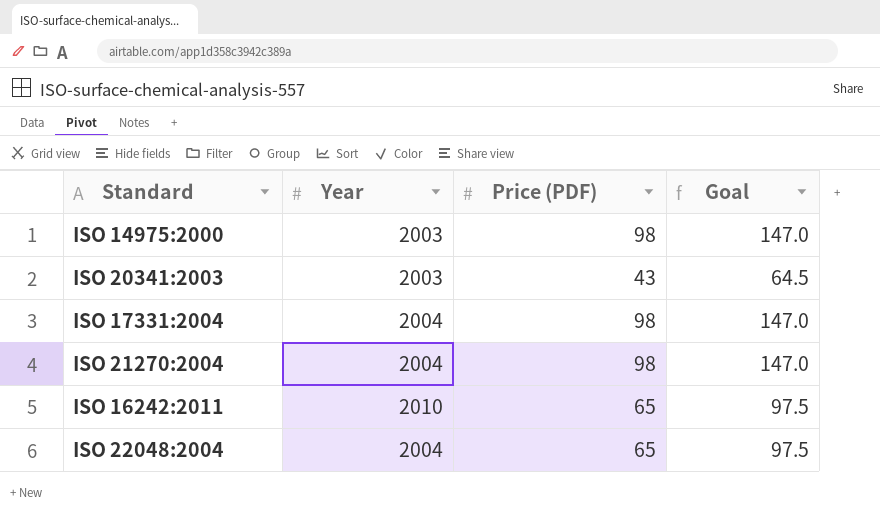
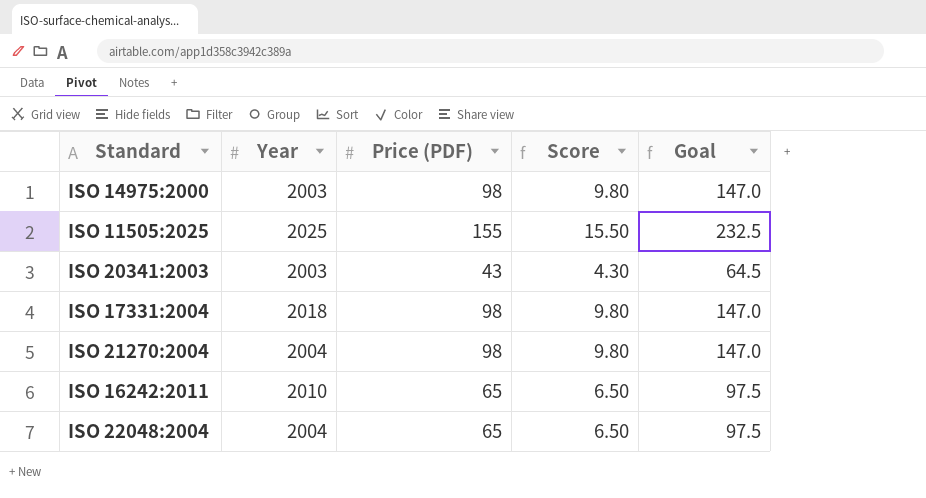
column Score | formula: none -> [Price (PDF)] * 0.1
row ISO 11505:2025: none -> 2025 | 155 | 15.50 | 232.5
ISO 17331:2004 | Year: 2004 -> 2018

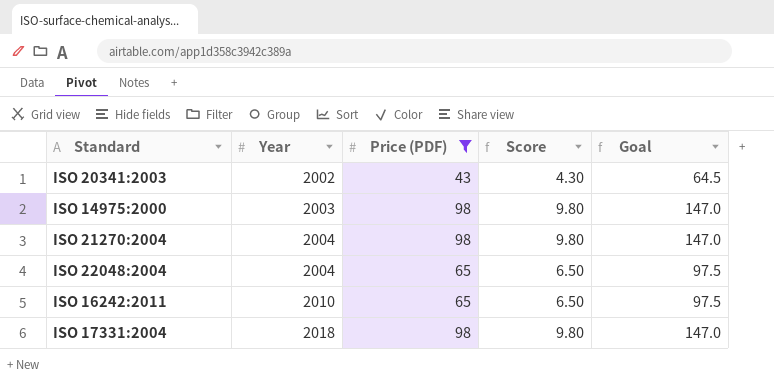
filter: none -> Price (PDF) != 155
row order: none -> Year ascending
ISO 20341:2003 | Year: 2003 -> 2002

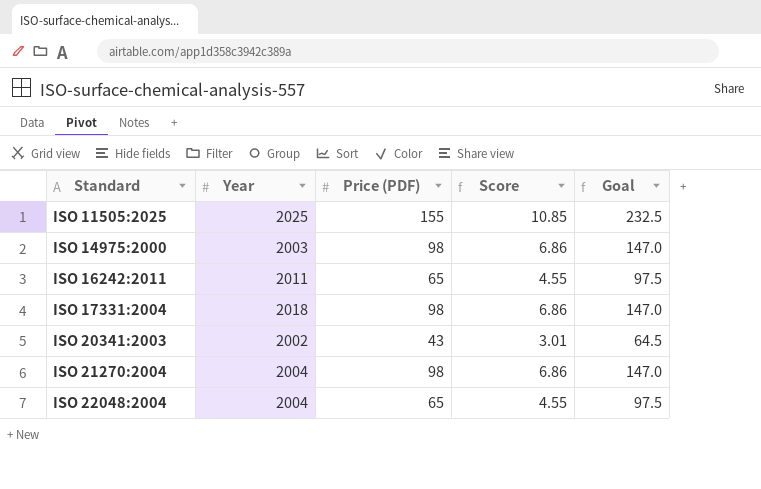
filter: Price (PDF) != 155 -> none
row order: Year ascending -> Standard ascending
column Score | formula: [Price (PDF)] * 0.1 -> [Price (PDF)] * 0.07
ISO 16242:2011 | Year: 2010 -> 2011

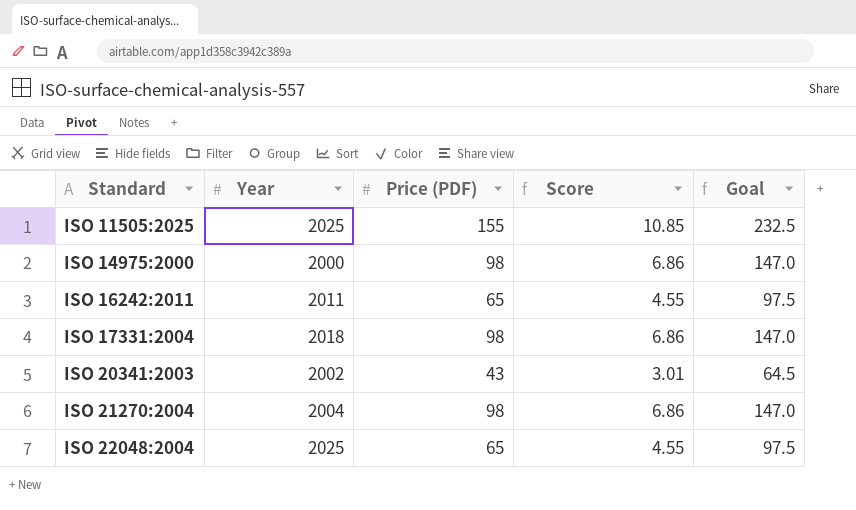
ISO 14975:2000 | Year: 2003 -> 2000
ISO 22048:2004 | Year: 2004 -> 2025

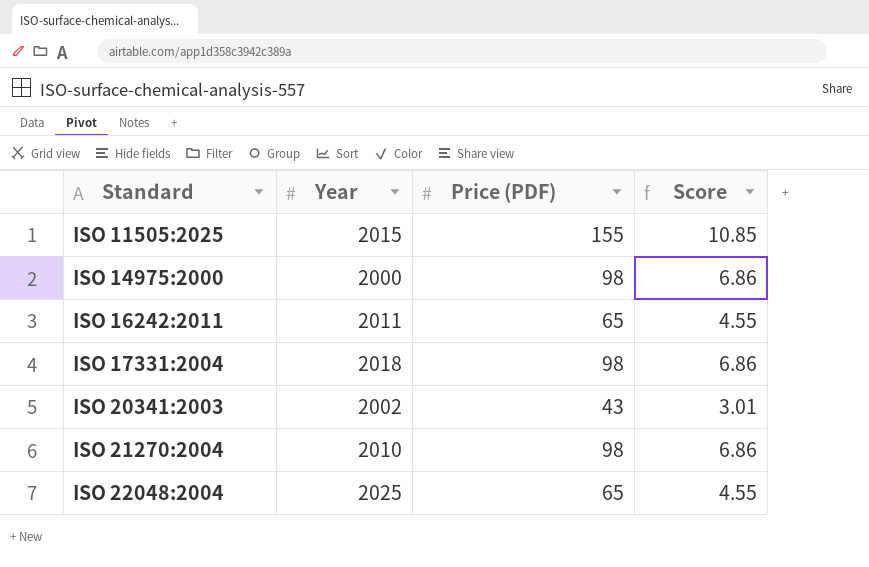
column Goal | formula: [Price (PDF)] * 1.5 -> none
ISO 11505:2025 | Year: 2025 -> 2015
ISO 21270:2004 | Year: 2004 -> 2010

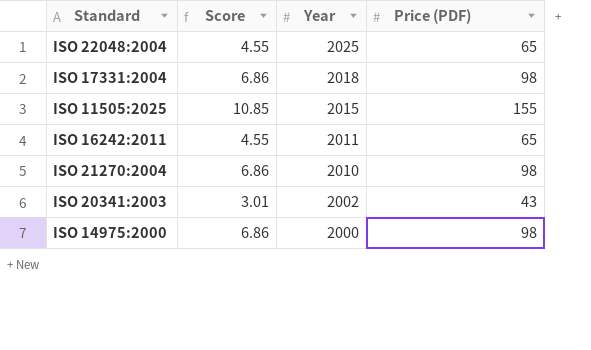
row order: Standard ascending -> Year descending
column Score | position: 4 -> 2

